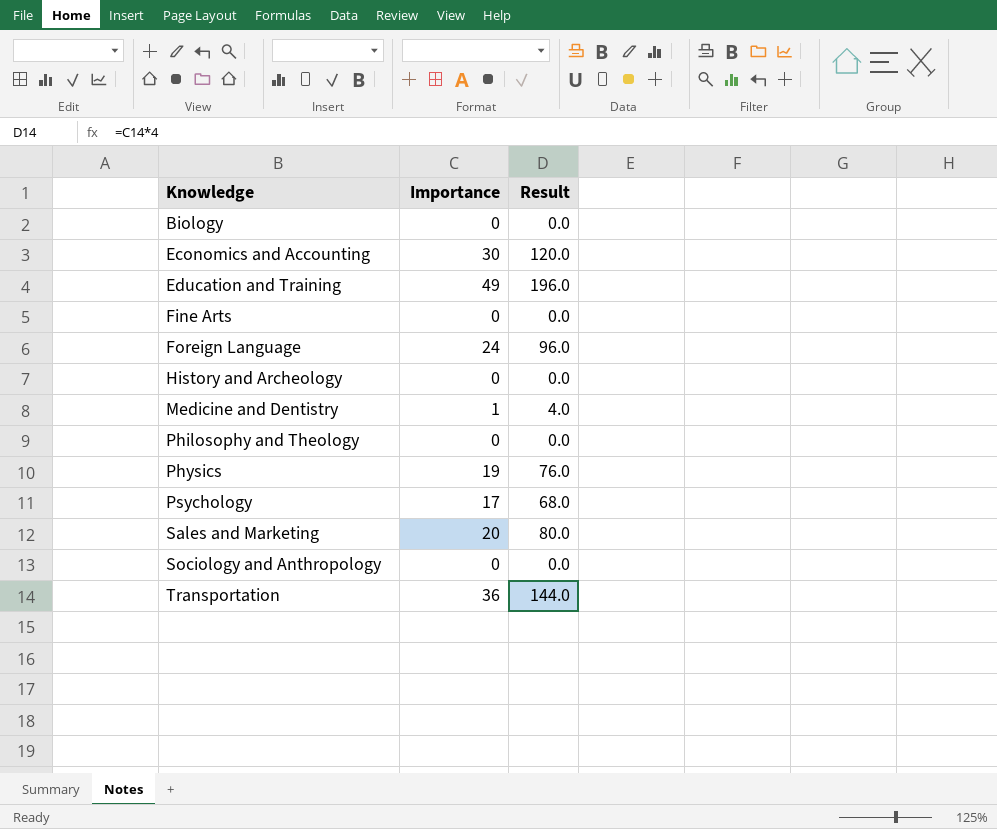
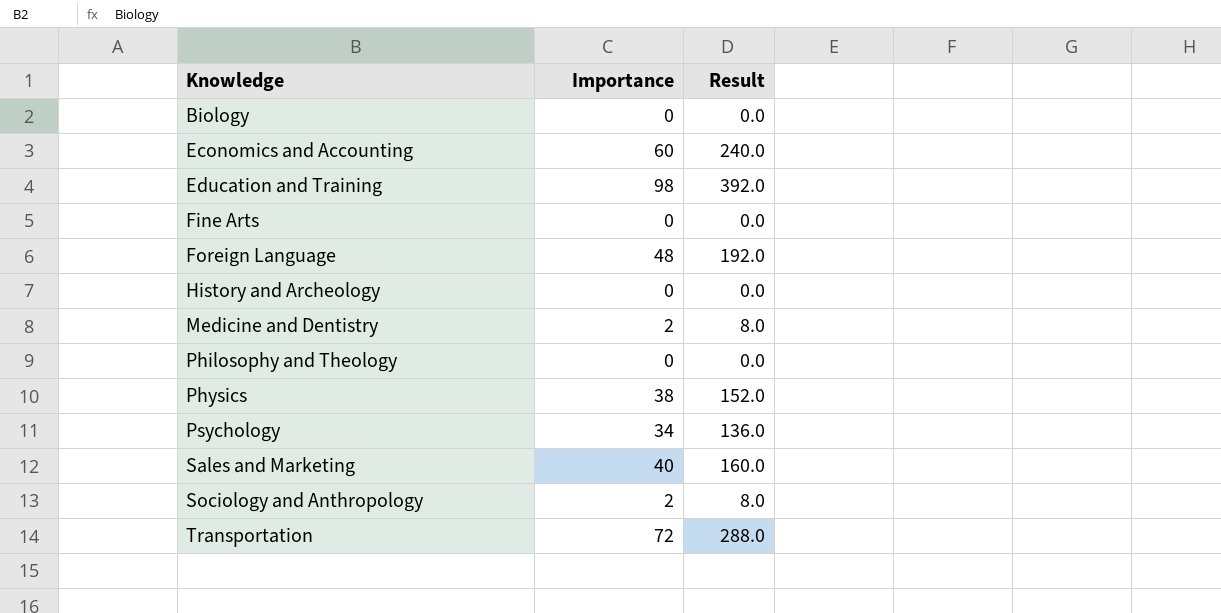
Economics and Accounting | Importance: 30 -> 60
Economics and Accounting | Result: 120.0 -> 240.0
Education and Training | Importance: 49 -> 98
Education and Training | Result: 196.0 -> 392.0
Foreign Language | Importance: 24 -> 48
Foreign Language | Result: 96.0 -> 192.0
Medicine and Dentistry | Importance: 1 -> 2
Medicine and Dentistry | Result: 4.0 -> 8.0
Physics | Importance: 19 -> 38
Physics | Result: 76.0 -> 152.0
Psychology | Importance: 17 -> 34
Psychology | Result: 68.0 -> 136.0
Sales and Marketing | Importance: 20 -> 40
Sales and Marketing | Result: 80.0 -> 160.0
Sociology and Anthropology | Importance: 0 -> 2
Sociology and Anthropology | Result: 0.0 -> 8.0
Transportation | Importance: 36 -> 72
Transportation | Result: 144.0 -> 288.0

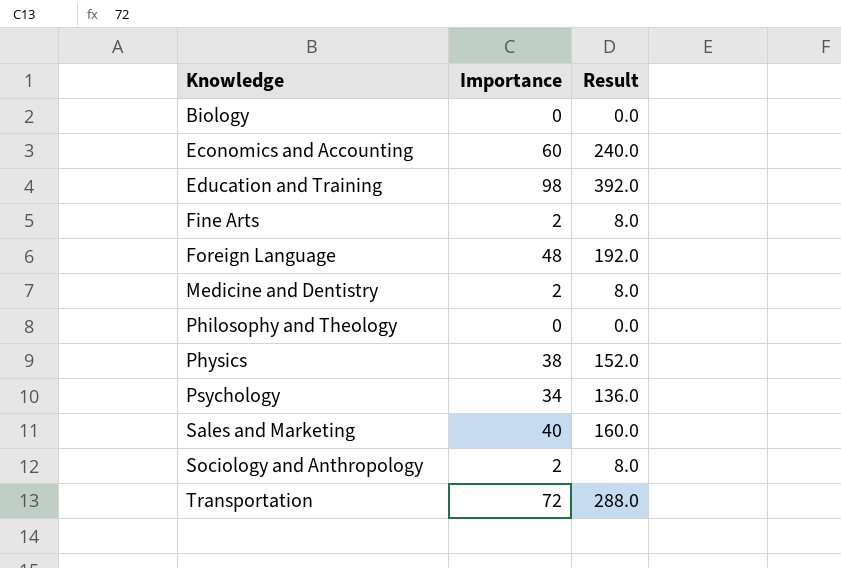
row History and Archeology: 0 | 0.0 -> none
Fine Arts | Importance: 0 -> 2
Fine Arts | Result: 0.0 -> 8.0

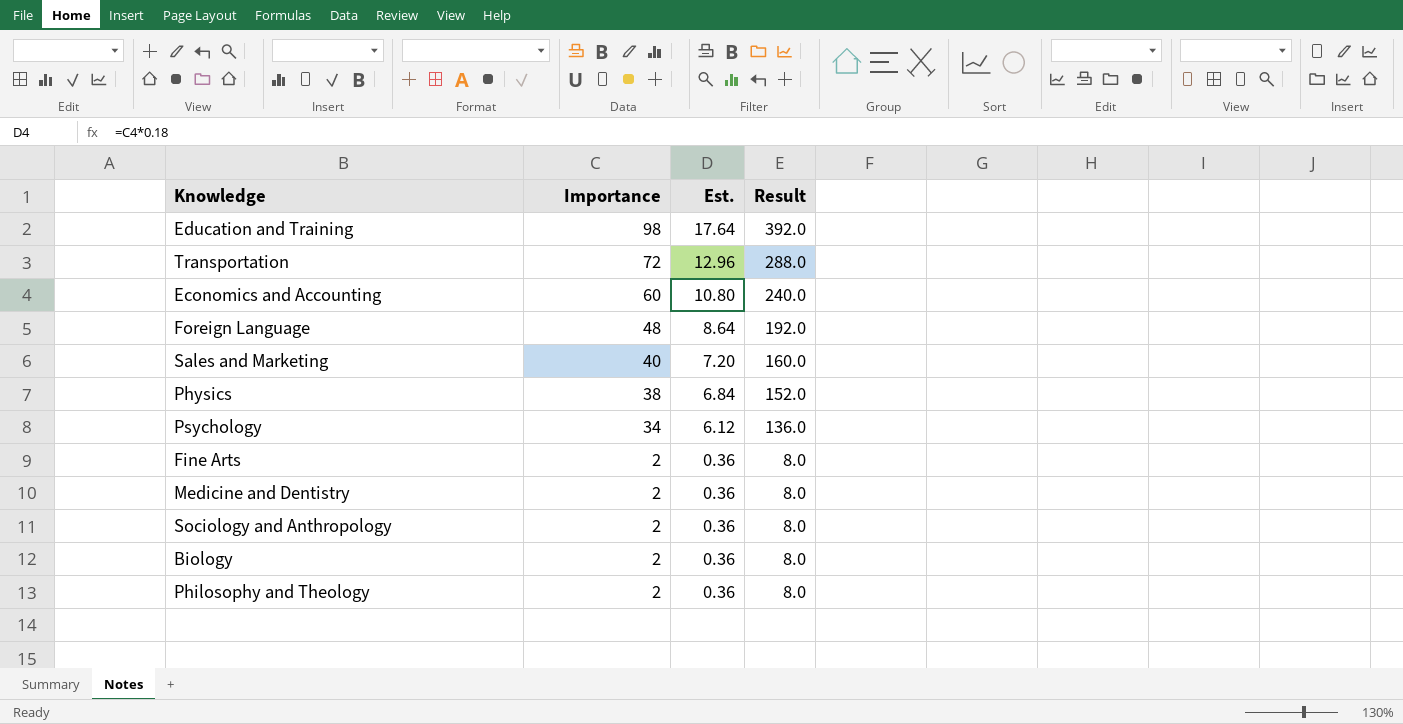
row order: Knowledge ascending -> Importance descending
column Est. | formula: none -> [Importance] * 0.18
Biology | Importance: 0 -> 2
Biology | Result: 0.0 -> 8.0
Philosophy and Theology | Importance: 0 -> 2
Philosophy and Theology | Result: 0.0 -> 8.0

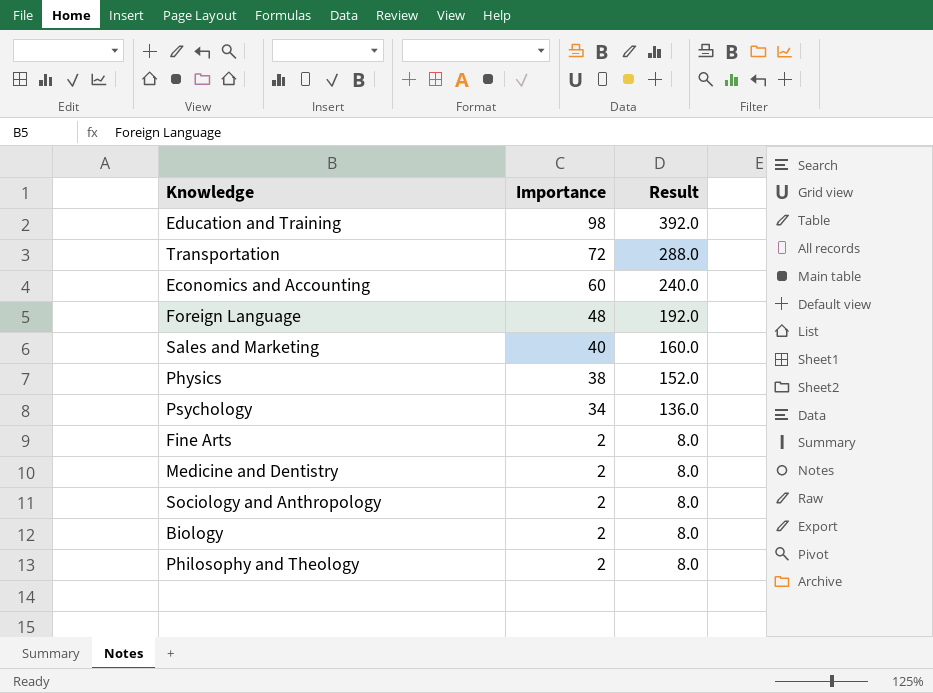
column Est. | formula: [Importance] * 0.18 -> none

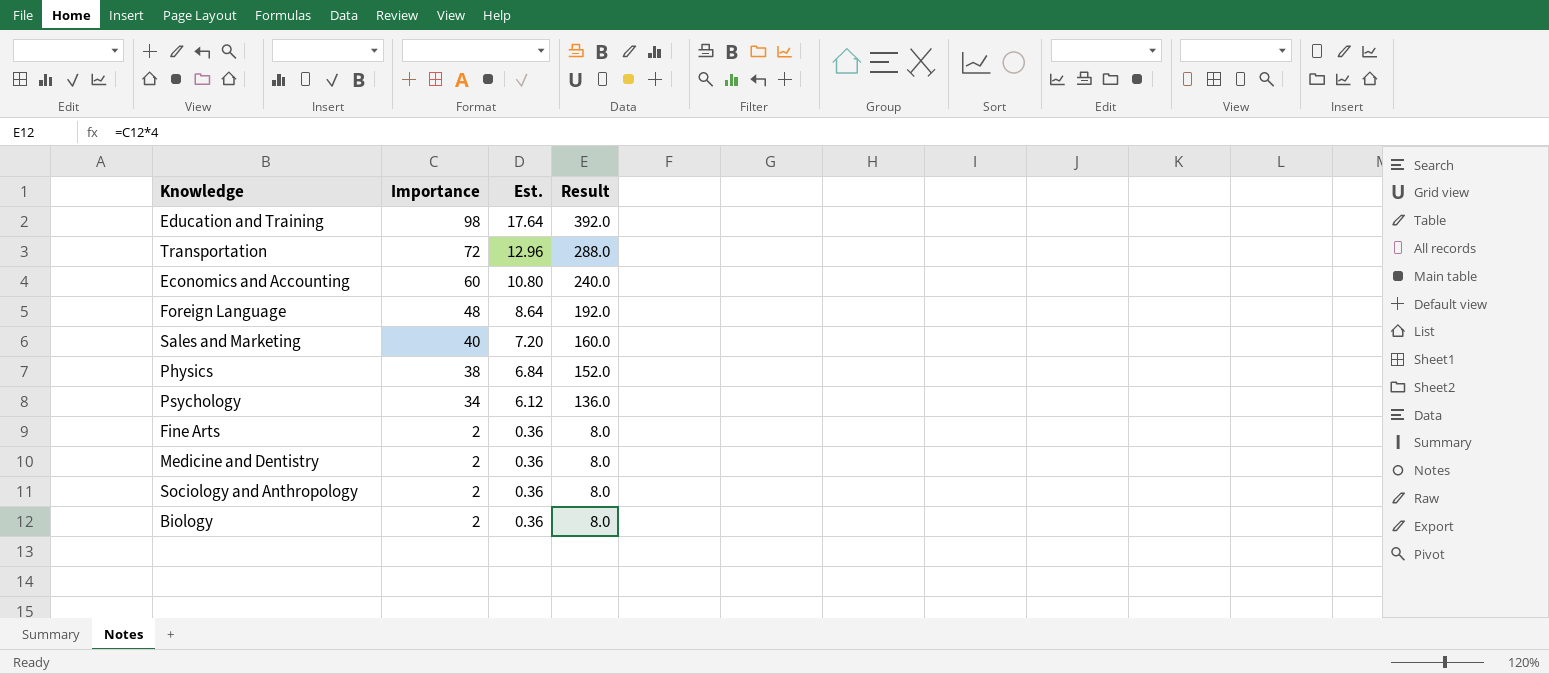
column Est. | formula: none -> [Importance] * 0.18
row Philosophy and Theology: 2 | 8.0 -> none

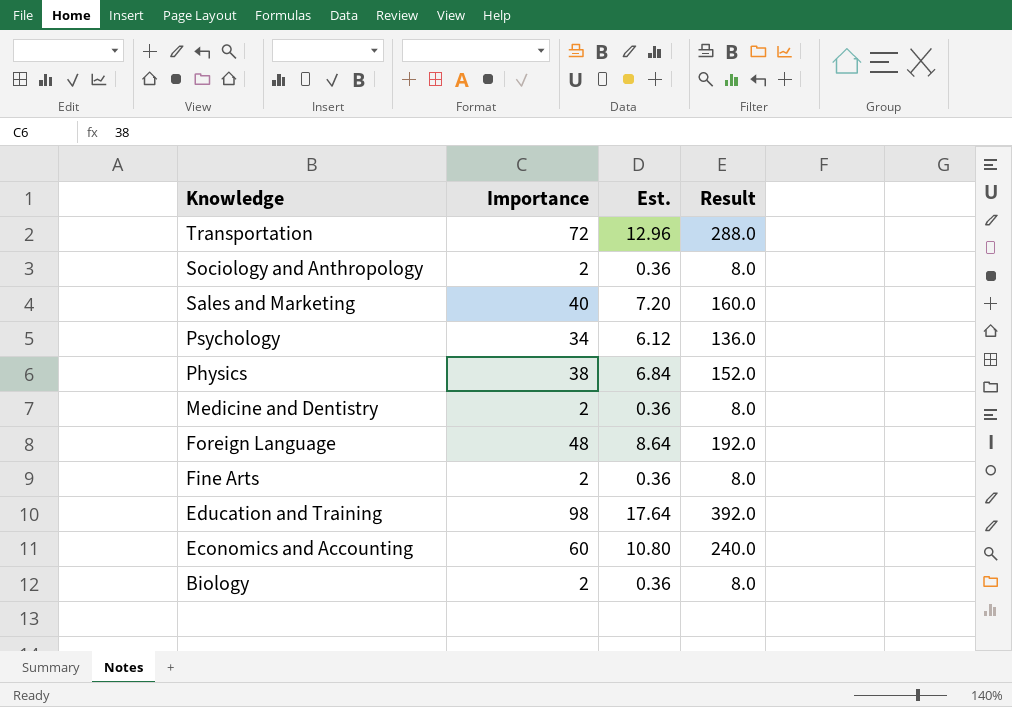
row order: Importance descending -> Knowledge descending

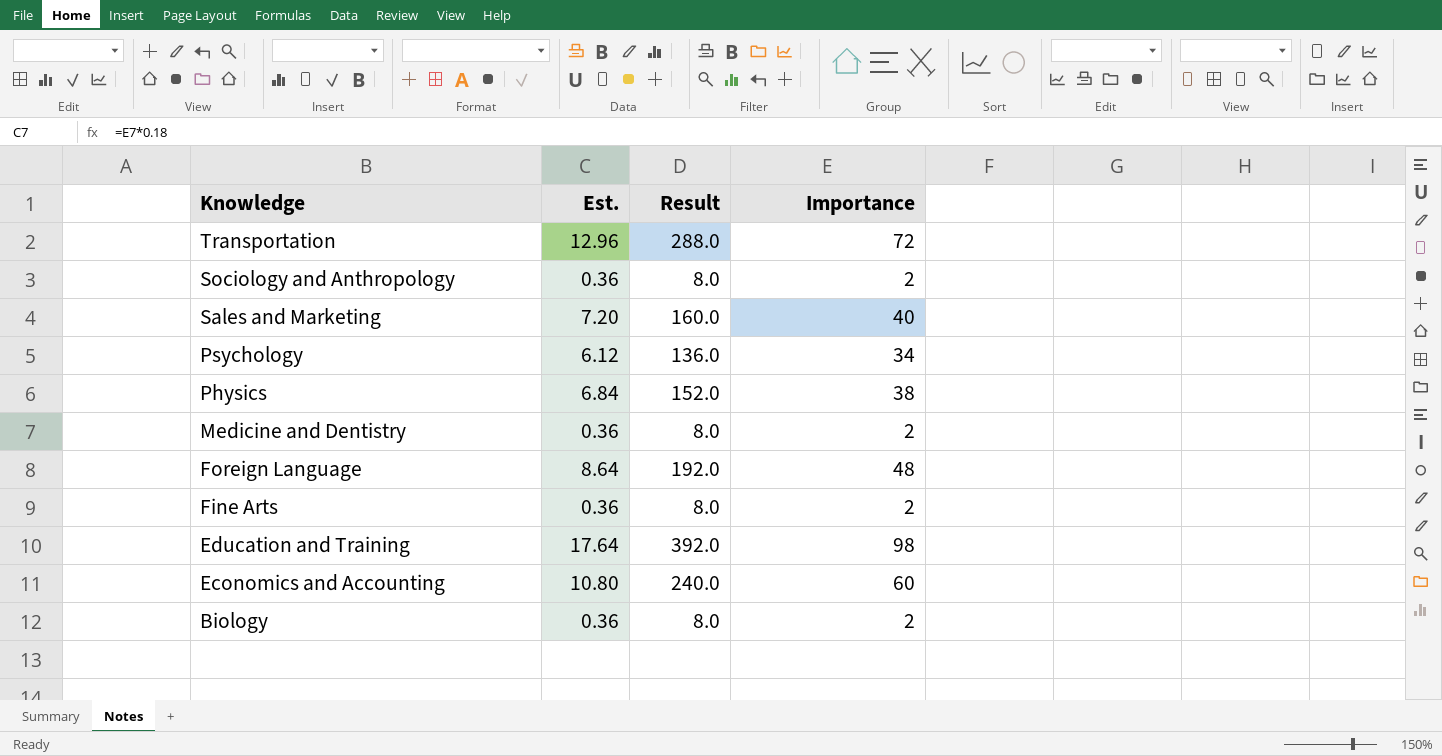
column Importance | position: 2 -> 4

